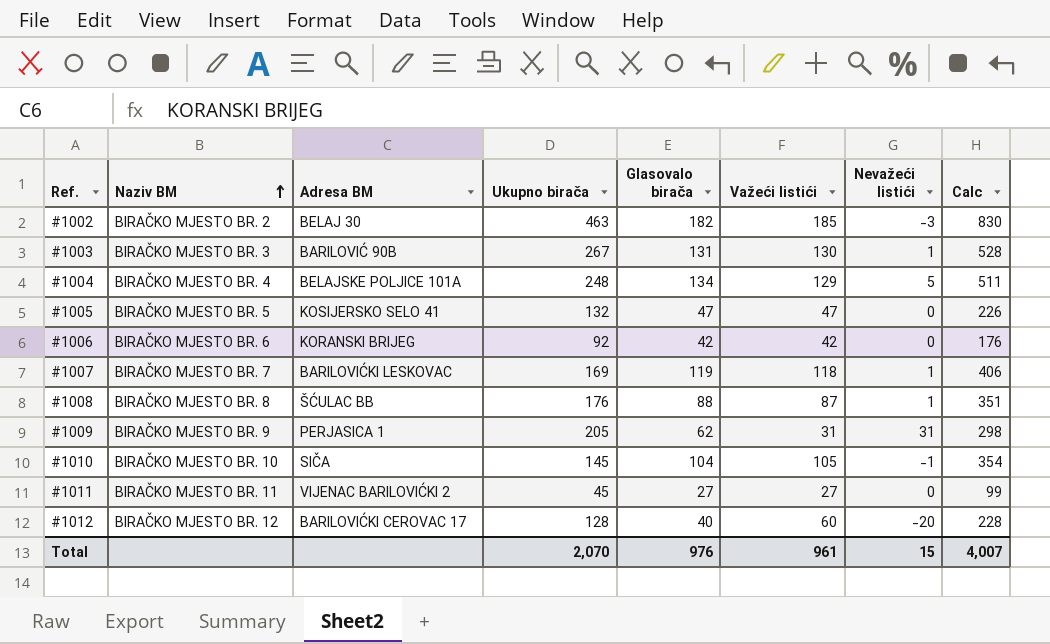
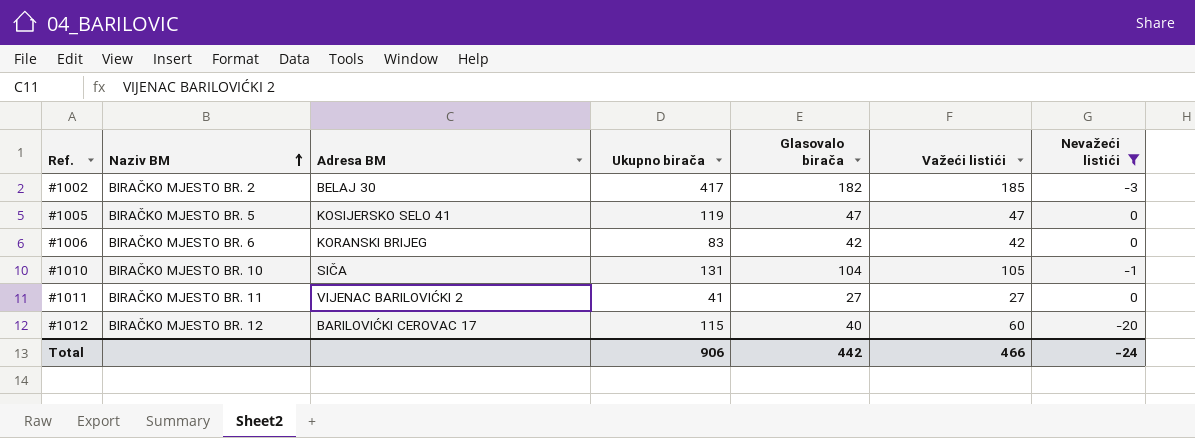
filter: none -> Nevažeći listići <= 0
column Calc | formula: [Ukupno birača] + [Glasovalo birača] + [Važeći listići] -> none
#1002 | Ukupno birača: 463 -> 417
#1005 | Ukupno birača: 132 -> 119
#1006 | Ukupno birača: 92 -> 83
#1010 | Ukupno birača: 145 -> 131
#1011 | Ukupno birača: 45 -> 41
#1012 | Ukupno birača: 128 -> 115
Total | Ukupno birača: 2,070 -> 906
Total | Glasovalo birača: 976 -> 442
Total | Važeći listići: 961 -> 466
Total | Nevažeći listići: 15 -> -24

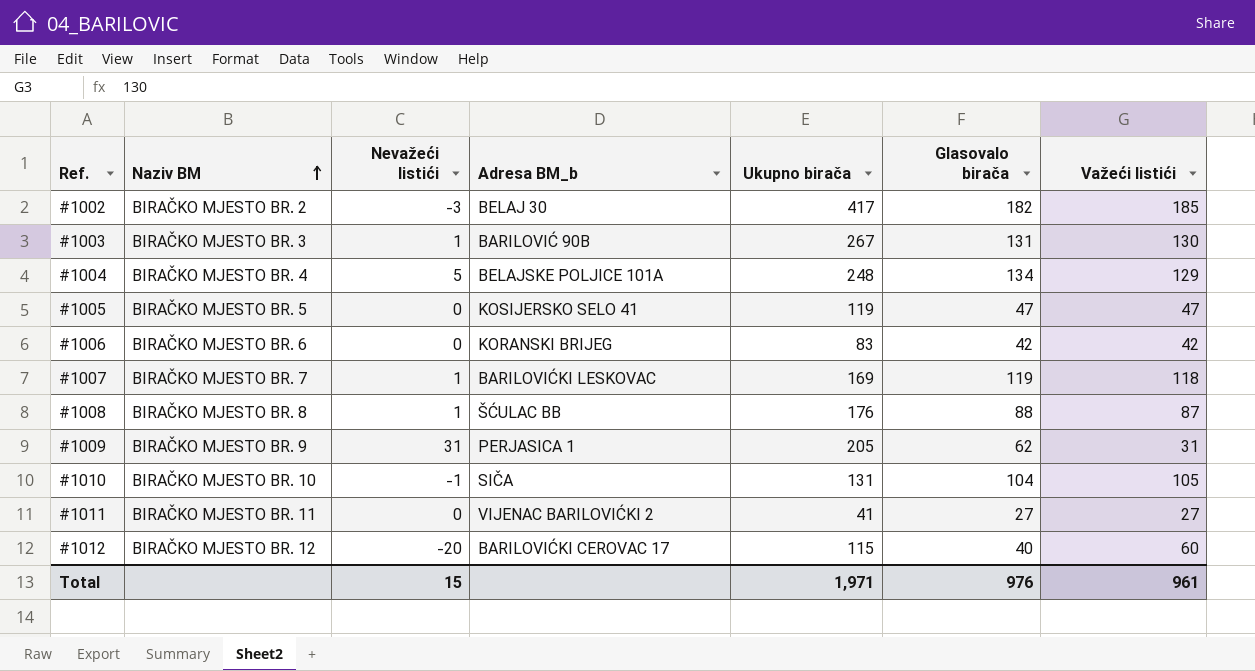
filter: Nevažeći listići <= 0 -> none
column Nevažeći listići | position: 7 -> 3
column name: Adresa BM -> Adresa BM_b
Total | Nevažeći listići: -24 -> 15
Total | Ukupno birača: 906 -> 1,971
Total | Glasovalo birača: 442 -> 976
Total | Važeći listići: 466 -> 961

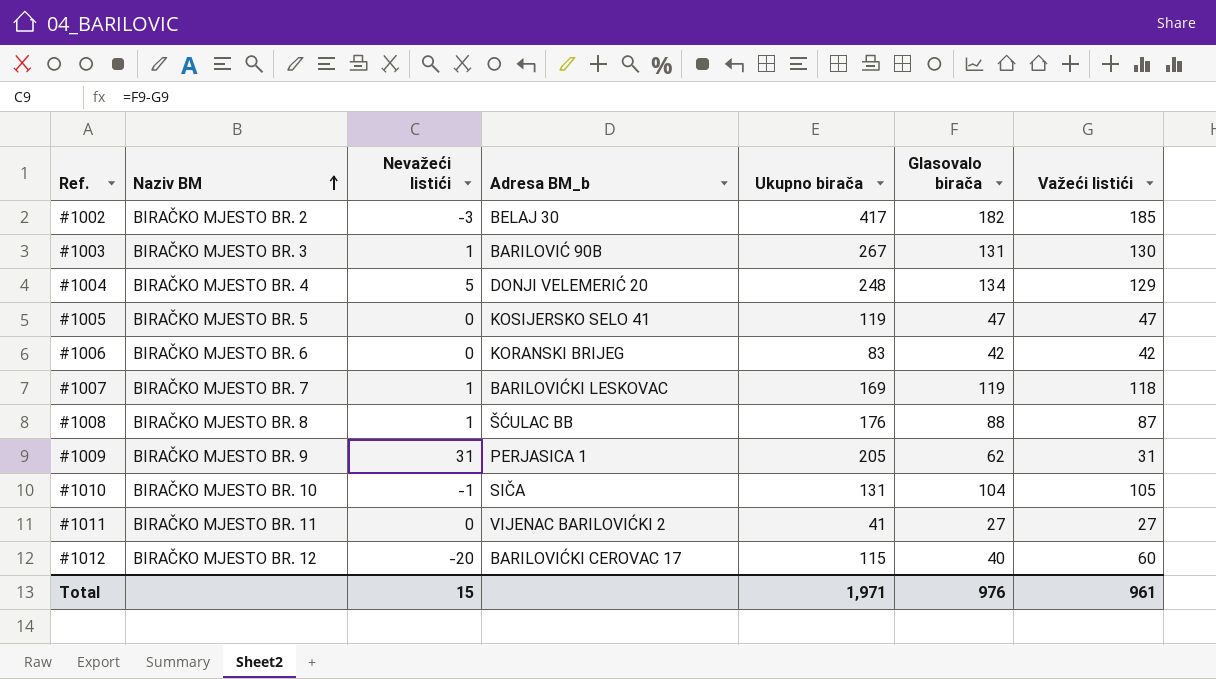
#1004 | Adresa BM_b: BELAJSKE POLJICE 101A -> DONJI VELEMERIĆ 20

